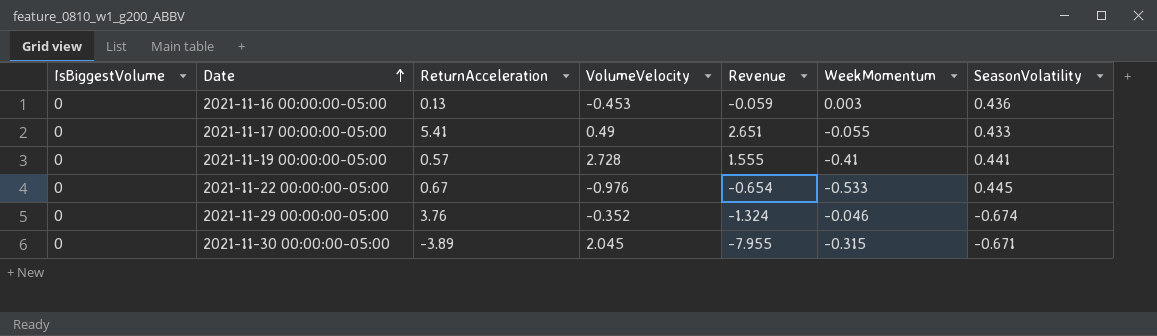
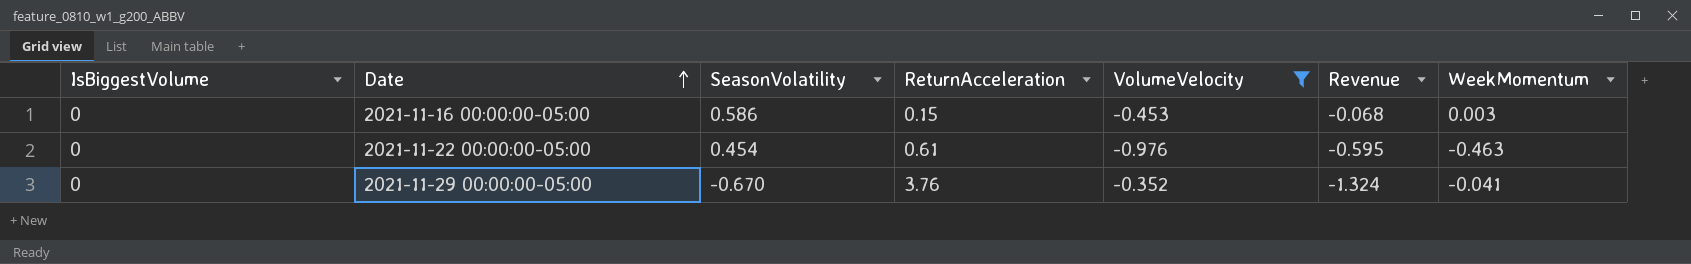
filter: none -> VolumeVelocity <= -0.352
column SeasonVolatility | position: 7 -> 3
2021-11-16 00:00:00-05:00 | SeasonVolatility: 0.436 -> 0.586
2021-11-16 00:00:00-05:00 | ReturnAcceleration: 0.13 -> 0.15
2021-11-16 00:00:00-05:00 | Revenue: -0.059 -> -0.068
2021-11-22 00:00:00-05:00 | SeasonVolatility: 0.445 -> 0.454
2021-11-22 00:00:00-05:00 | ReturnAcceleration: 0.67 -> 0.61
2021-11-22 00:00:00-05:00 | Revenue: -0.654 -> -0.595
2021-11-22 00:00:00-05:00 | WeekMomentum: -0.533 -> -0.463
2021-11-29 00:00:00-05:00 | SeasonVolatility: -0.674 -> -0.670
2021-11-29 00:00:00-05:00 | WeekMomentum: -0.046 -> -0.041

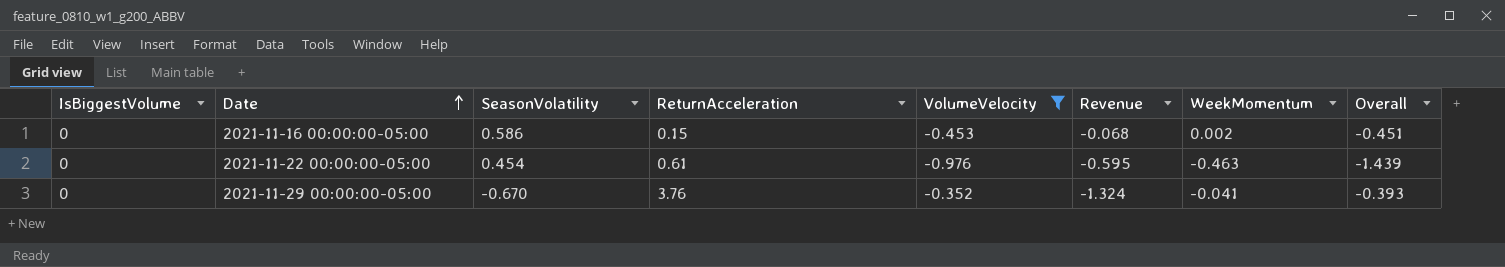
column Overall | formula: none -> [VolumeVelocity] + [WeekMomentum]
2021-11-16 00:00:00-05:00 | WeekMomentum: 0.003 -> 0.002

